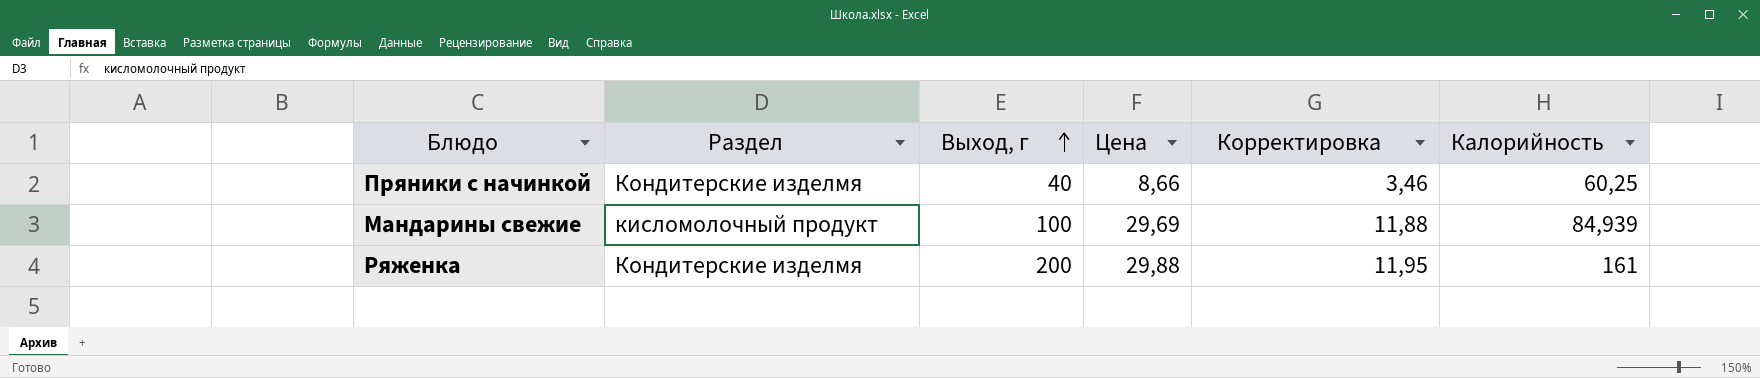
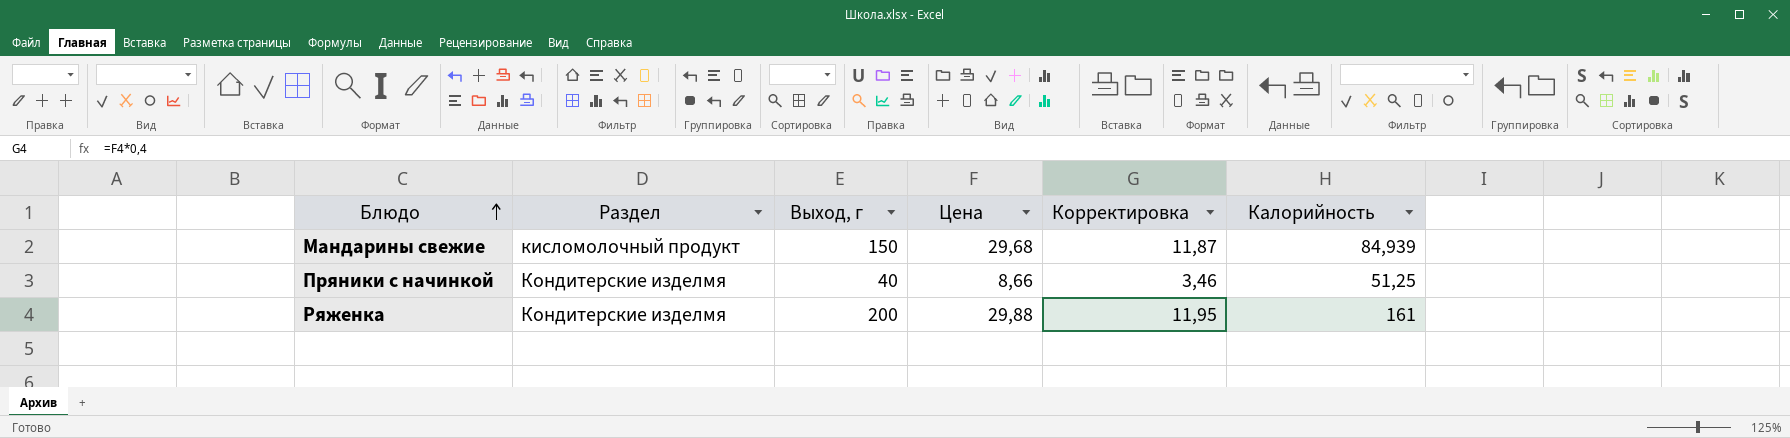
row order: Выход, г ascending -> Блюдо ascending
Мандарины свежие | Выход, г: 100 -> 150
Мандарины свежие | Цена: 29,69 -> 29,68
Мандарины свежие | Корректировка: 11,88 -> 11,87
Пряники с начинкой | Калорийность: 60,25 -> 51,25

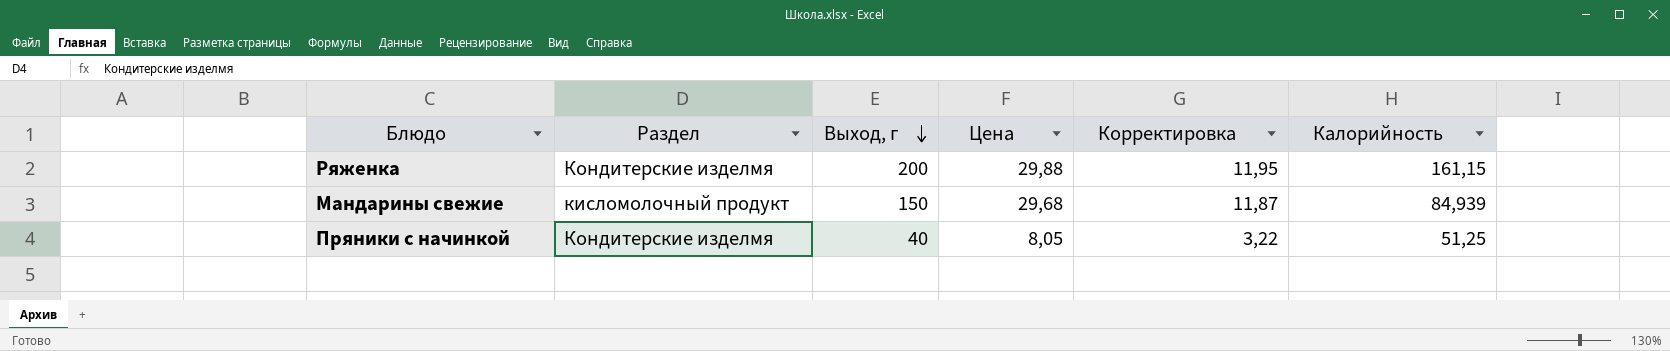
row order: Блюдо ascending -> Выход, г descending
Ряженка | Калорийность: 161 -> 161,15
Пряники с начинкой | Цена: 8,66 -> 8,05
Пряники с начинкой | Корректировка: 3,46 -> 3,22

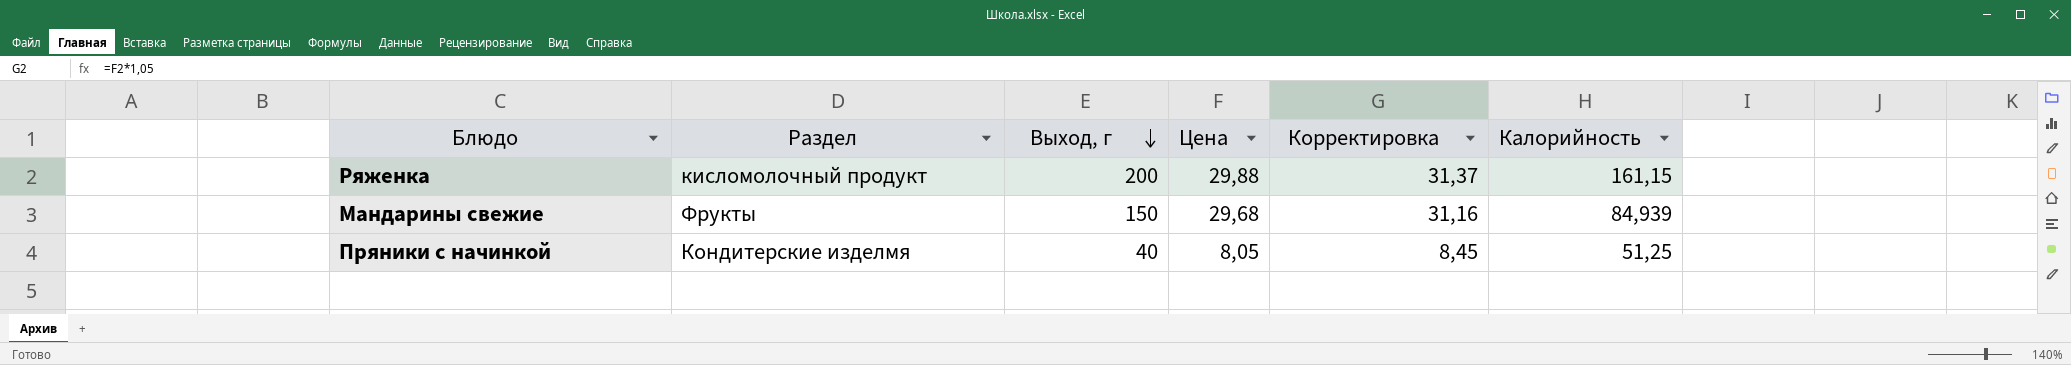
column Корректировка | formula: [Цена] * 0,4 -> [Цена] * 1,05
Ряженка | Раздел: Кондитерские изделмя -> кисломолочный продукт
Мандарины свежие | Раздел: кисломолочный продукт -> Фрукты

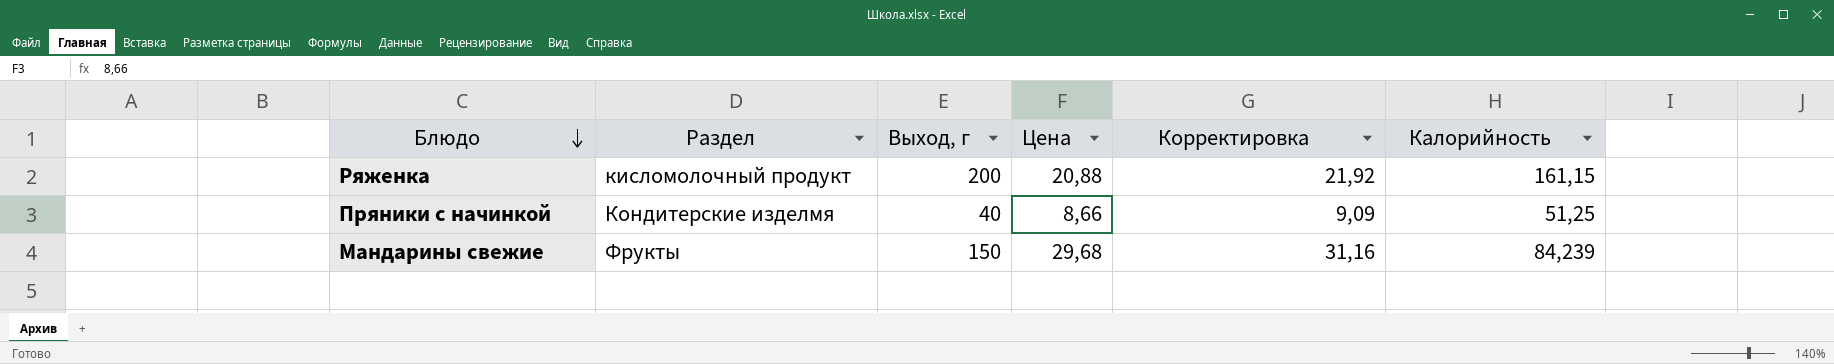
row order: Выход, г descending -> Блюдо descending
Ряженка | Цена: 29,88 -> 20,88
Ряженка | Корректировка: 31,37 -> 21,92
Пряники с начинкой | Цена: 8,05 -> 8,66
Пряники с начинкой | Корректировка: 8,45 -> 9,09
Мандарины свежие | Калорийность: 84,939 -> 84,239

